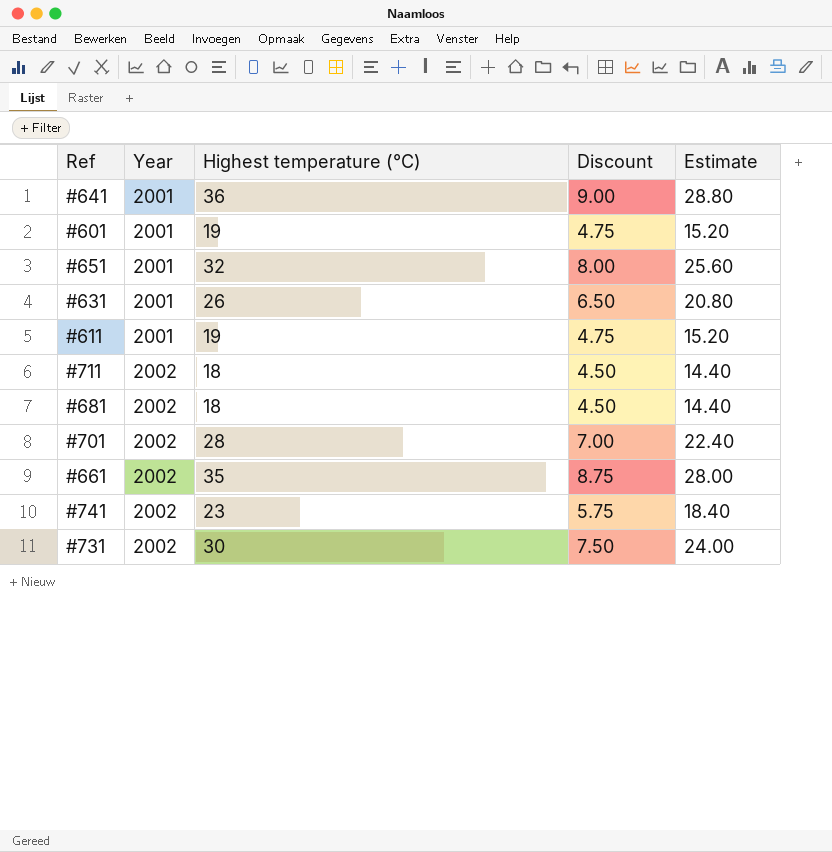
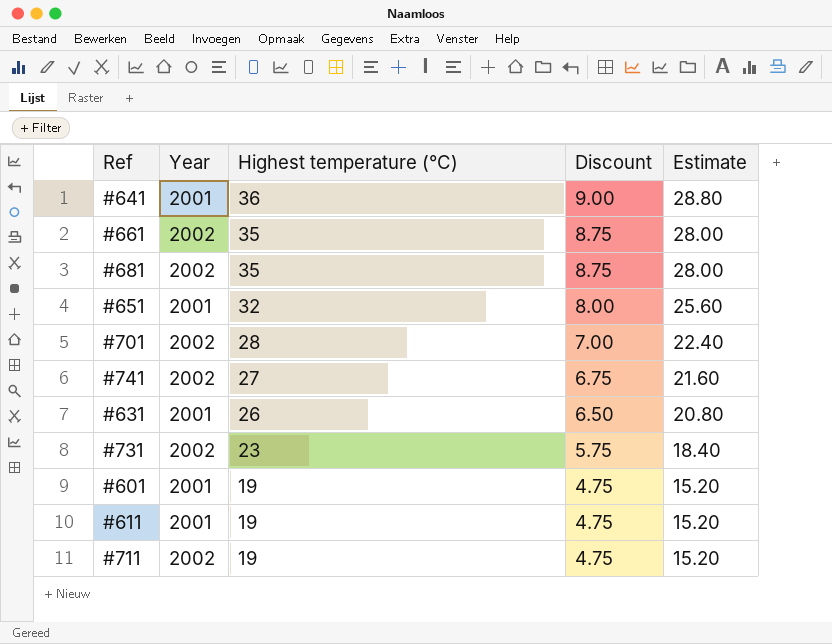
row order: Year ascending -> Highest temperature (°C) descending
#681 | Highest temperature (°C): 18 -> 35
#681 | Discount: 4.50 -> 8.75
#681 | Estimate: 14.40 -> 28.00
#741 | Highest temperature (°C): 23 -> 27
#741 | Discount: 5.75 -> 6.75
#741 | Estimate: 18.40 -> 21.60
#731 | Highest temperature (°C): 30 -> 23
#731 | Discount: 7.50 -> 5.75
#731 | Estimate: 24.00 -> 18.40
#711 | Highest temperature (°C): 18 -> 19
#711 | Discount: 4.50 -> 4.75
#711 | Estimate: 14.40 -> 15.20

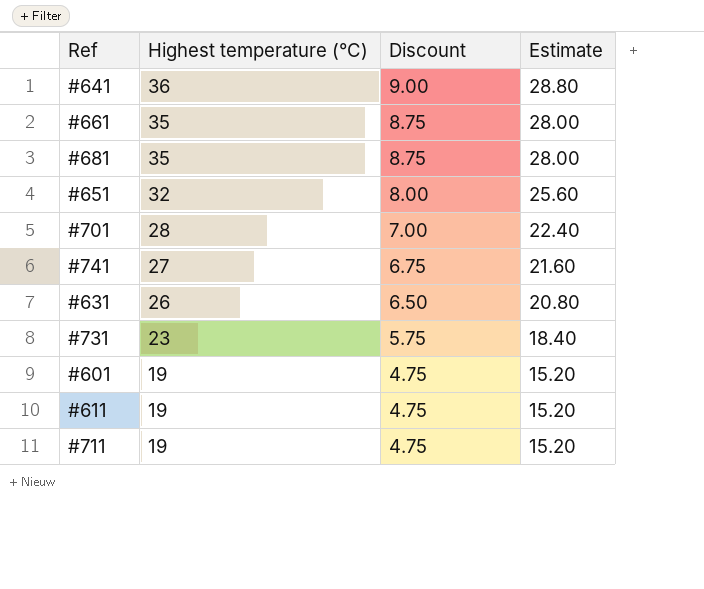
column Year | position: 2 -> none

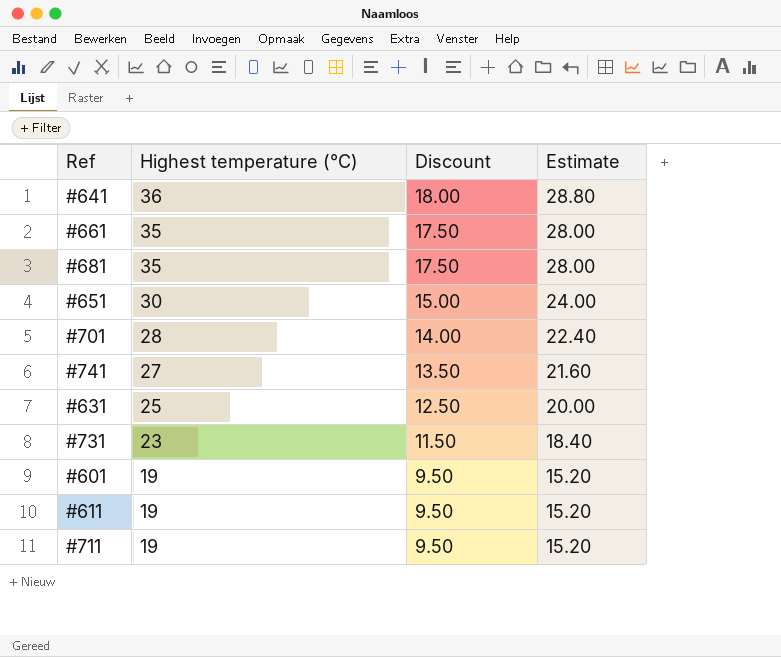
column Discount | formula: [Highest temperature (°C)] * 0.25 -> [Highest temperature (°C)] * 0.5
#651 | Highest temperature (°C): 32 -> 30
#651 | Estimate: 25.60 -> 24.00
#631 | Highest temperature (°C): 26 -> 25
#631 | Estimate: 20.80 -> 20.00

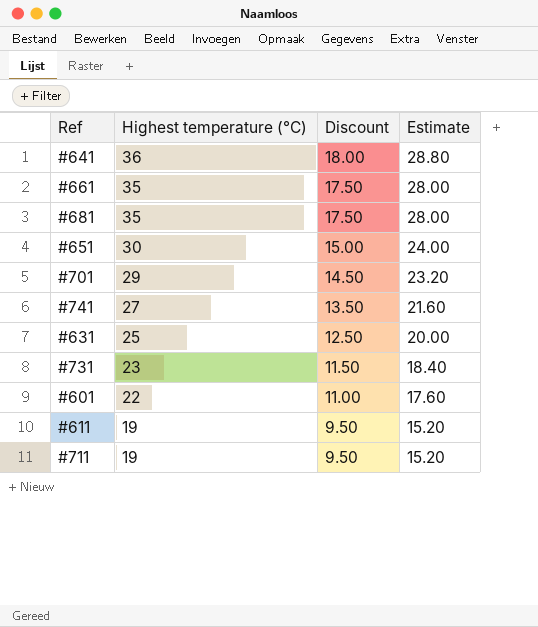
#701 | Highest temperature (°C): 28 -> 29
#701 | Discount: 14.00 -> 14.50
#701 | Estimate: 22.40 -> 23.20
#601 | Highest temperature (°C): 19 -> 22
#601 | Discount: 9.50 -> 11.00
#601 | Estimate: 15.20 -> 17.60

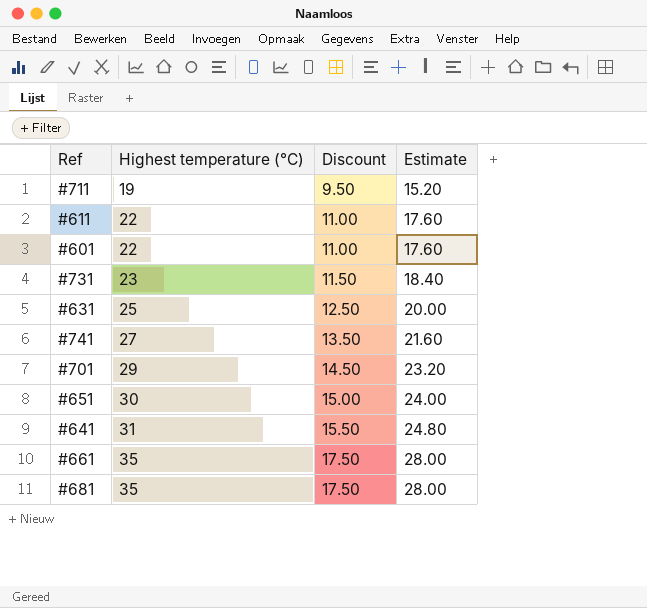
row order: Highest temperature (°C) descending -> Highest temperature (°C) ascending
#611 | Highest temperature (°C): 19 -> 22
#611 | Discount: 9.50 -> 11.00
#611 | Estimate: 15.20 -> 17.60
#641 | Highest temperature (°C): 36 -> 31
#641 | Discount: 18.00 -> 15.50
#641 | Estimate: 28.80 -> 24.80

